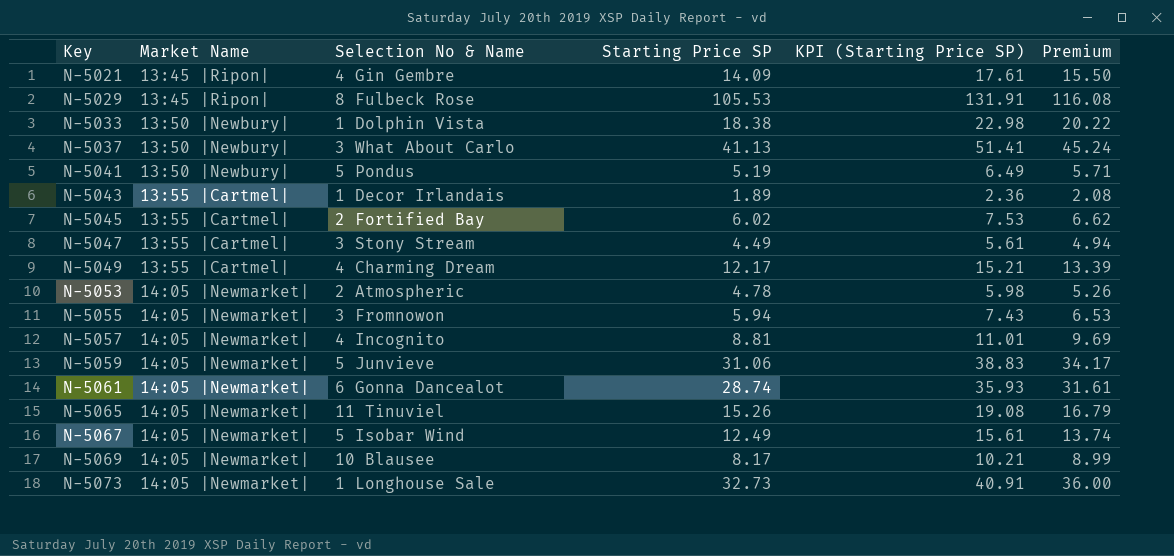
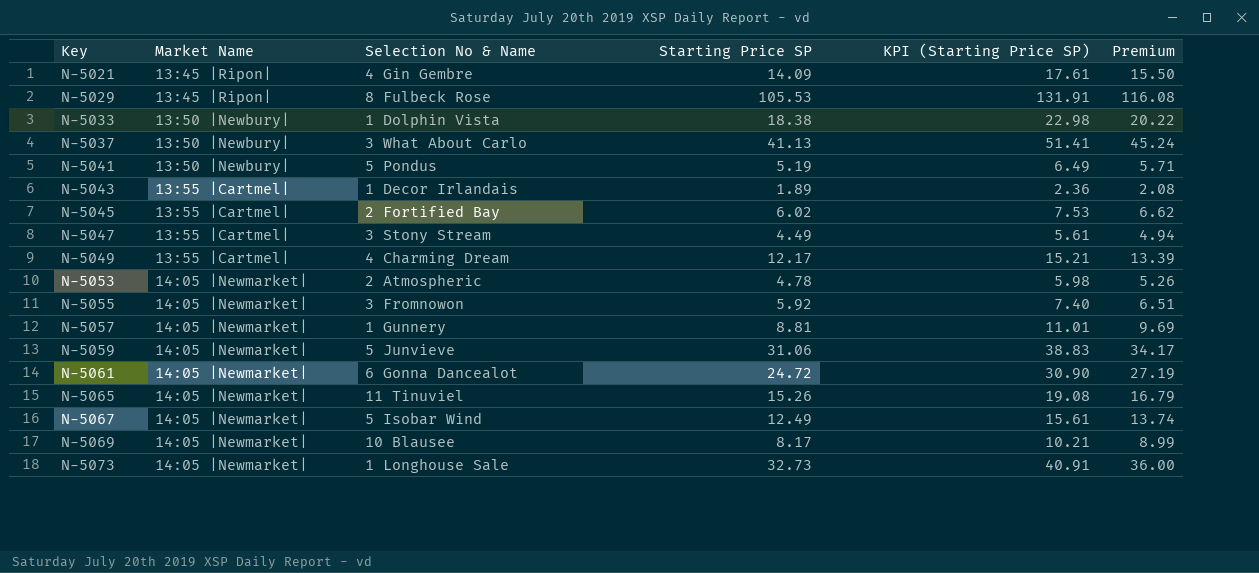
N-5055 | Starting Price SP: 5.94 -> 5.92
N-5055 | KPI (Starting Price SP): 7.43 -> 7.40
N-5055 | Premium: 6.53 -> 6.51
N-5057 | Selection No & Name: 4 Incognito -> 1 Gunnery
N-5061 | Starting Price SP: 28.74 -> 24.72
N-5061 | KPI (Starting Price SP): 35.93 -> 30.90
N-5061 | Premium: 31.61 -> 27.19

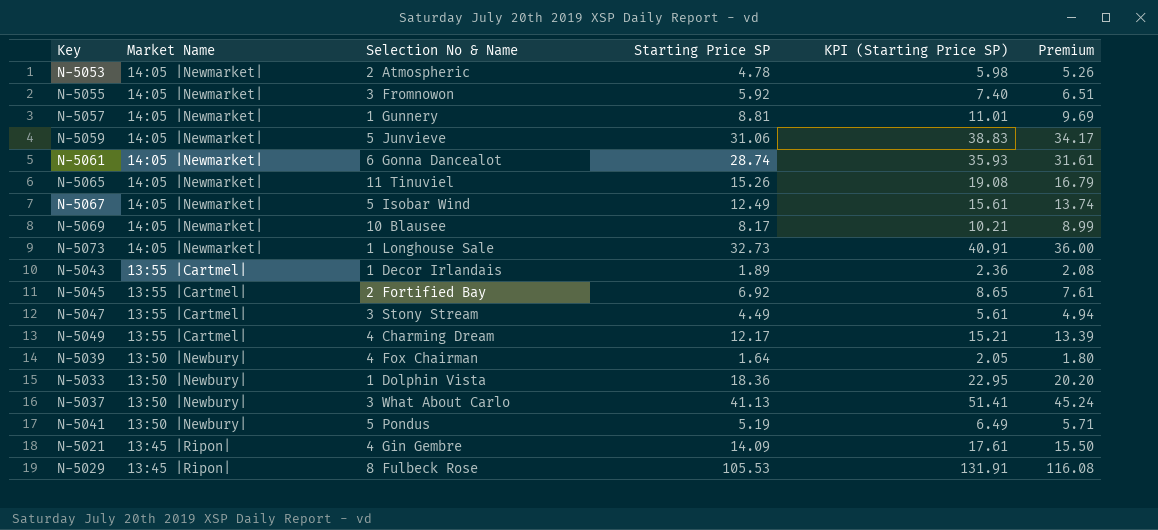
row order: Key ascending -> Market Name descending
N-5061 | Starting Price SP: 24.72 -> 28.74
N-5061 | KPI (Starting Price SP): 30.90 -> 35.93
N-5061 | Premium: 27.19 -> 31.61
N-5045 | Starting Price SP: 6.02 -> 6.92
N-5045 | KPI (Starting Price SP): 7.53 -> 8.65
N-5045 | Premium: 6.62 -> 7.61
row N-5039: none -> 13:50 |Newbury| | 4 Fox Chairman | 1.64 | 2.05 | 1.80
N-5033 | Starting Price SP: 18.38 -> 18.36
N-5033 | KPI (Starting Price SP): 22.98 -> 22.95
N-5033 | Premium: 20.22 -> 20.20

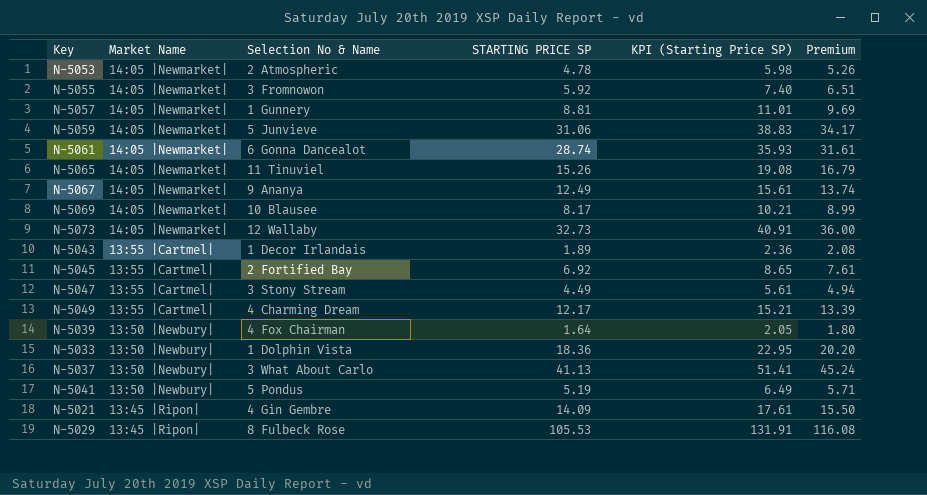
column name: Starting Price SP -> STARTING PRICE SP
N-5067 | Selection No & Name: 5 Isobar Wind -> 9 Ananya
N-5073 | Selection No & Name: 1 Longhouse Sale -> 12 Wallaby

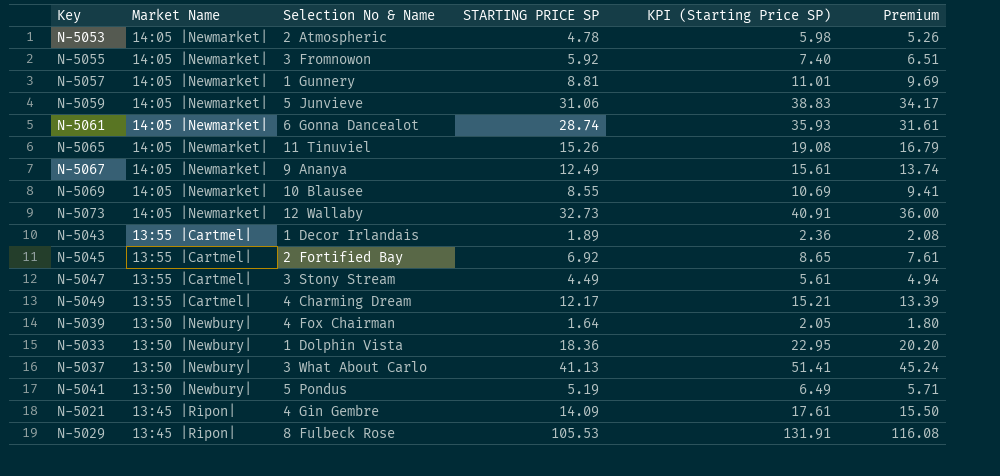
N-5069 | STARTING PRICE SP: 8.17 -> 8.55
N-5069 | KPI (Starting Price SP): 10.21 -> 10.69
N-5069 | Premium: 8.99 -> 9.41

